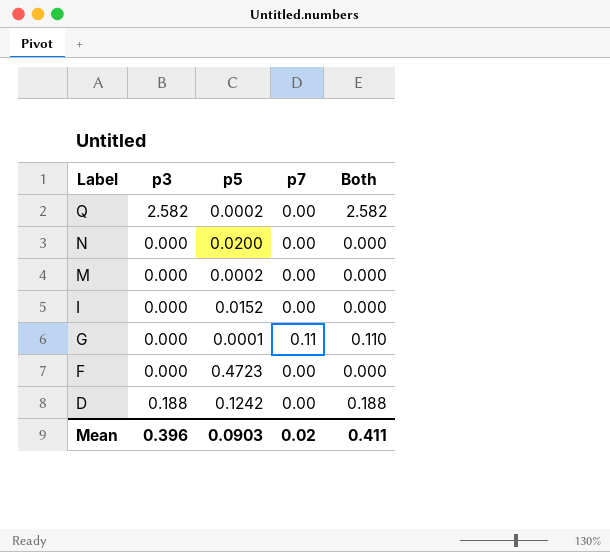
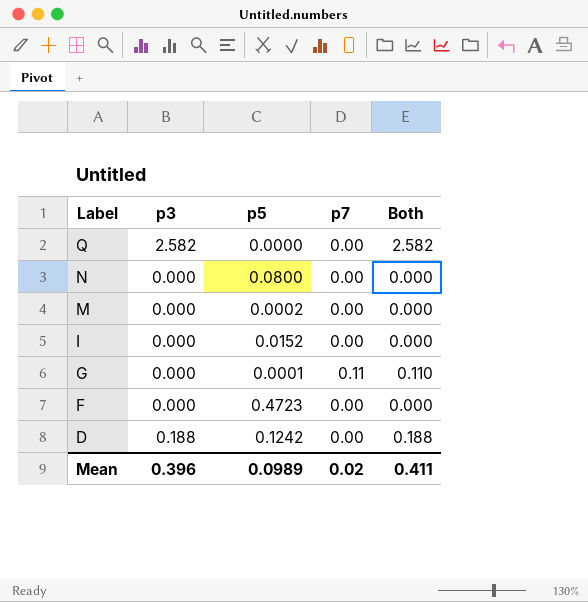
Q | p5: 0.0002 -> 0.0000
N | p5: 0.0200 -> 0.0800
Mean | p5: 0.0903 -> 0.0989

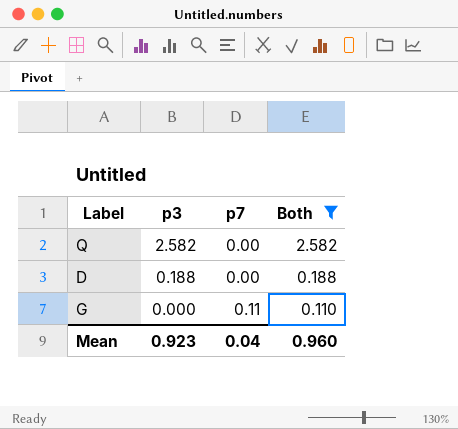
filter: none -> Both != 0.000
row order: Label descending -> p3 descending
column p5 | position: 3 -> none
Mean | p3: 0.396 -> 0.923
Mean | p7: 0.02 -> 0.04
Mean | Both: 0.411 -> 0.960

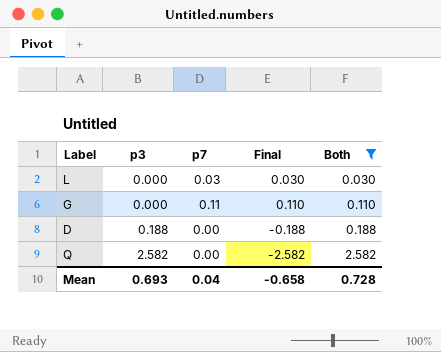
row order: p3 descending -> p3 ascending
column Final | formula: none -> [p7] - [p3]
row L: none -> 0.000 | 0.03 | 0.030 | 0.030
Mean | p3: 0.923 -> 0.693
Mean | Both: 0.960 -> 0.728

